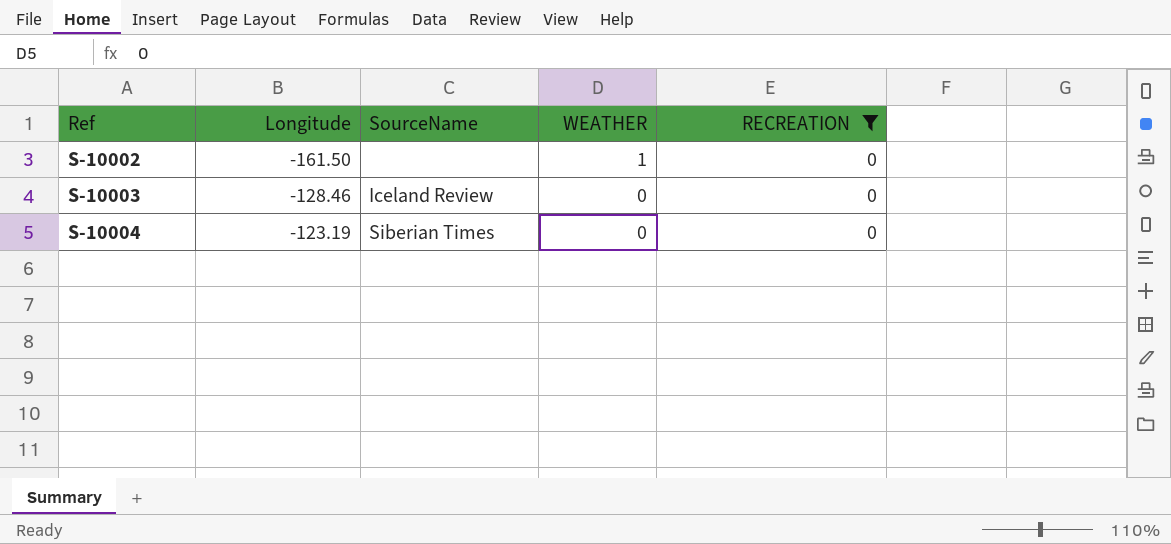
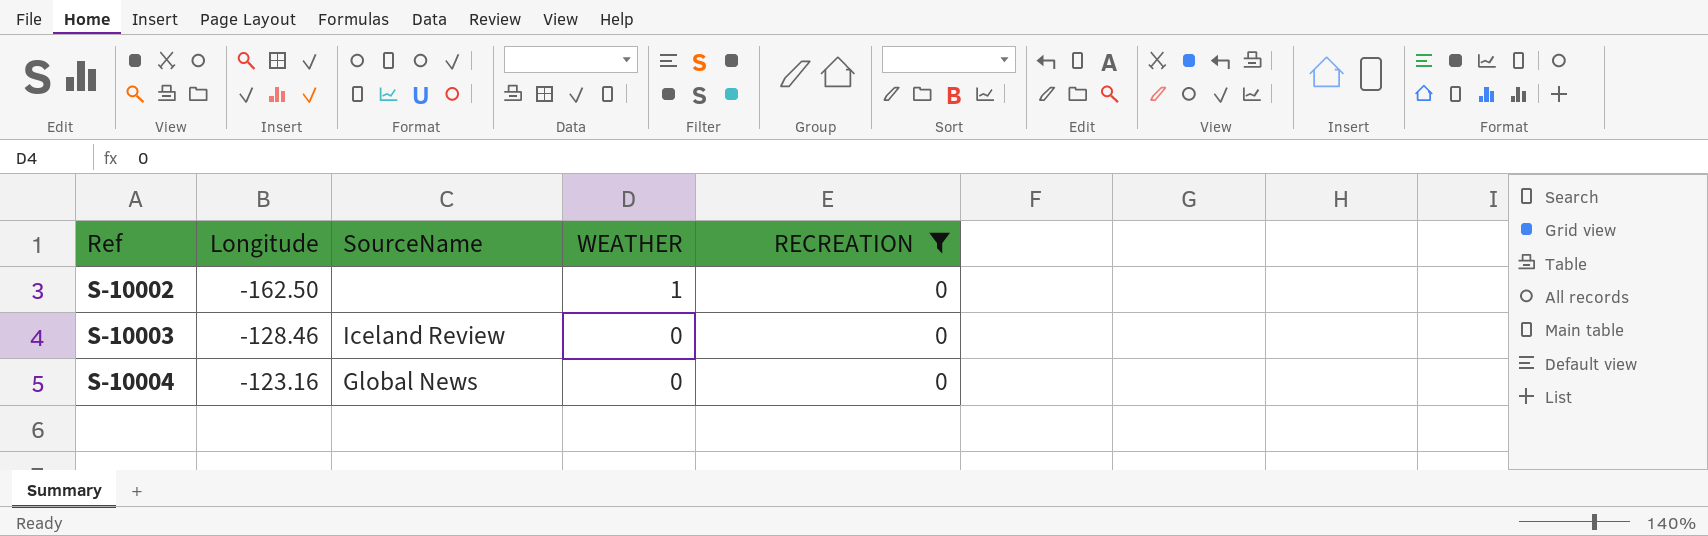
S-10002 | Longitude: -161.50 -> -162.50
S-10004 | Longitude: -123.19 -> -123.16
S-10004 | SourceName: Siberian Times -> Global News

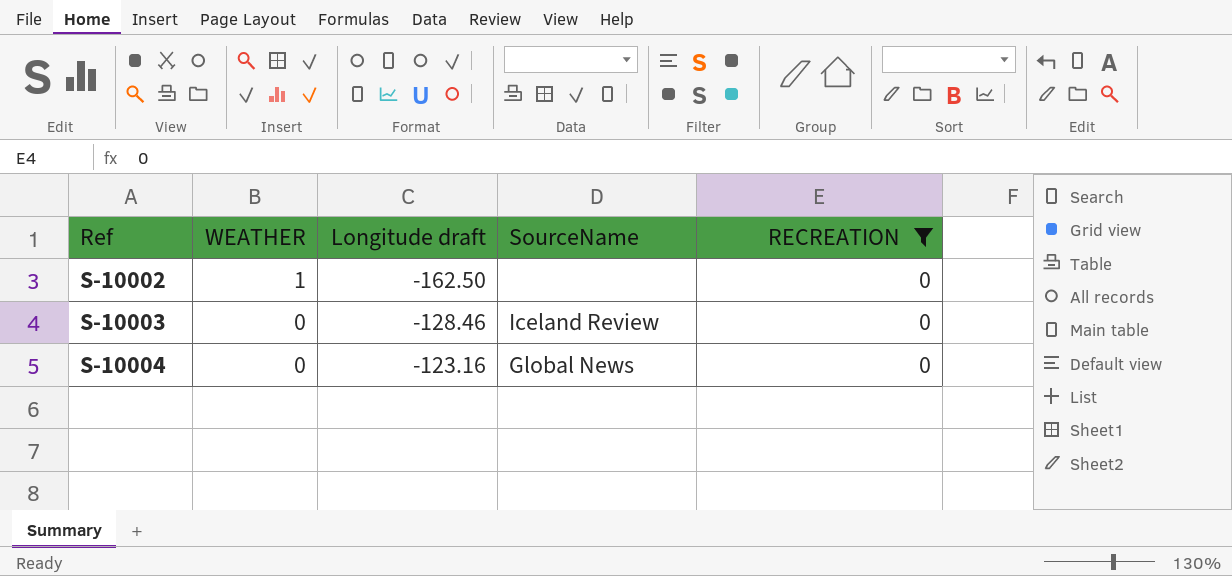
column WEATHER | position: 4 -> 2
column name: Longitude -> Longitude draft

